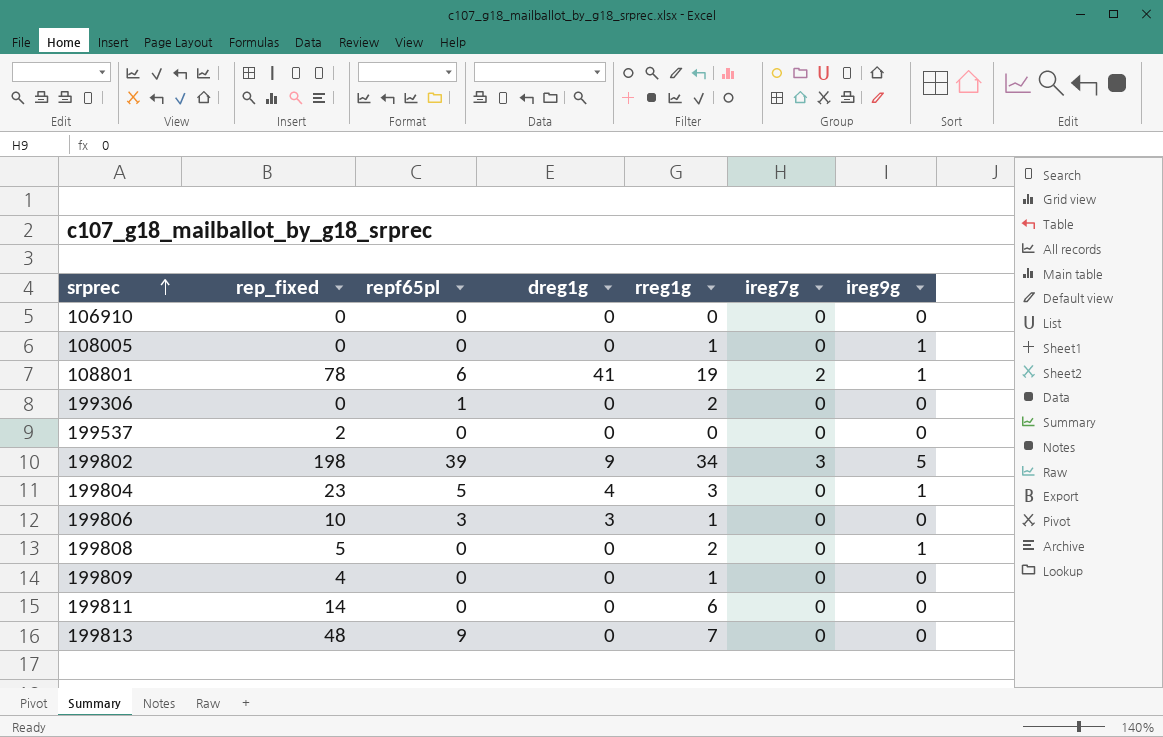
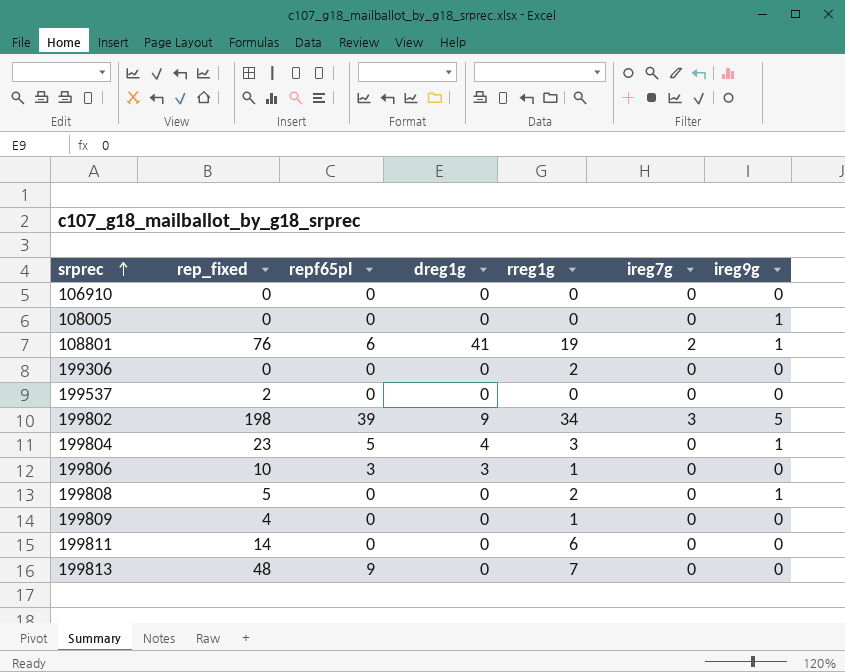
108005 | rreg1g: 1 -> 0
108801 | rep_fixed: 78 -> 76
199306 | repf65pl: 1 -> 0

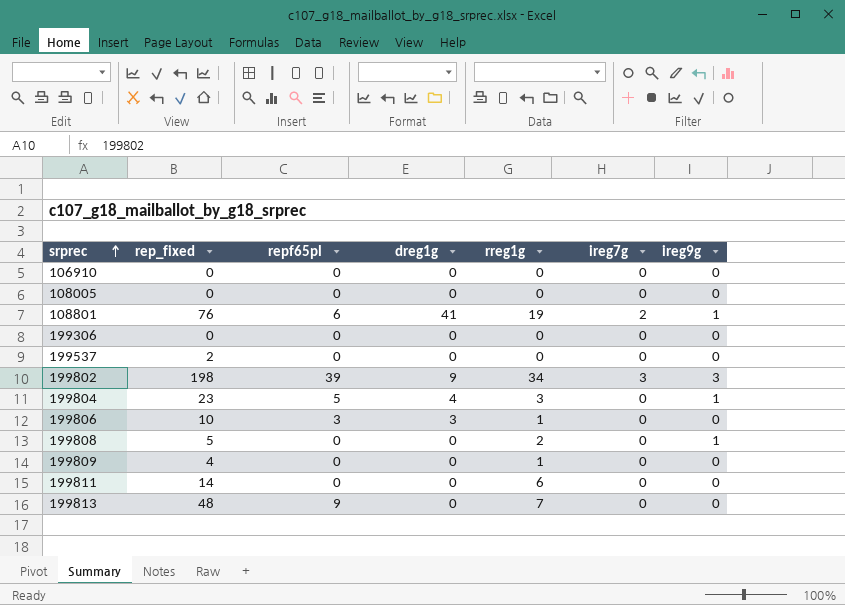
108005 | ireg9g: 1 -> 0
199306 | rreg1g: 2 -> 0
199802 | ireg9g: 5 -> 3

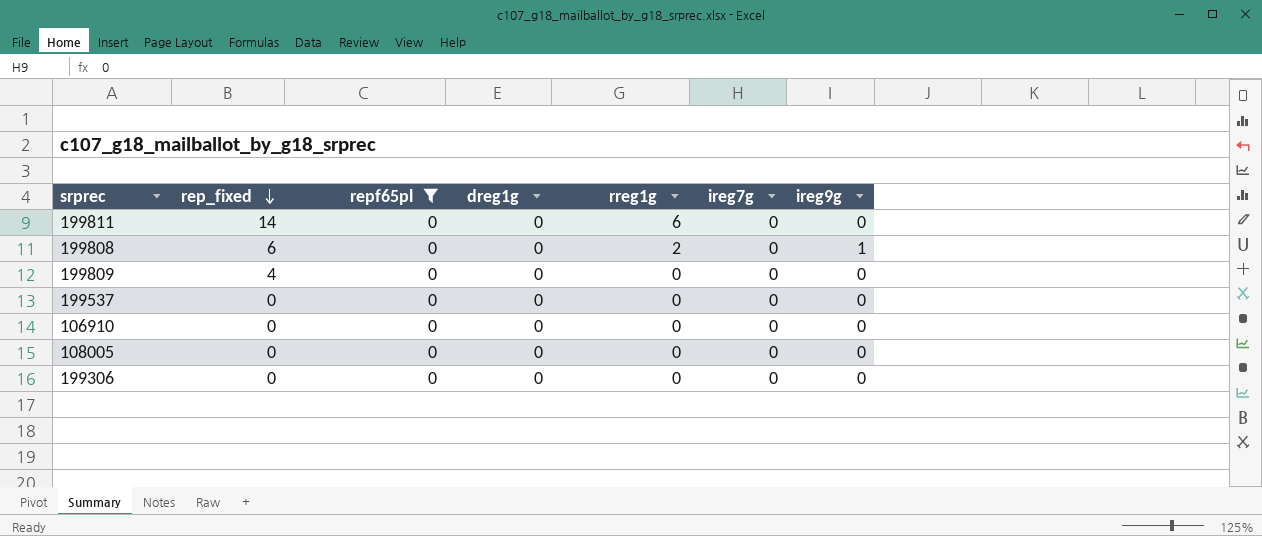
filter: none -> repf65pl = 0
row order: srprec ascending -> rep_fixed descending
199808 | rep_fixed: 5 -> 6
199809 | rreg1g: 1 -> 0
199537 | rep_fixed: 2 -> 0

